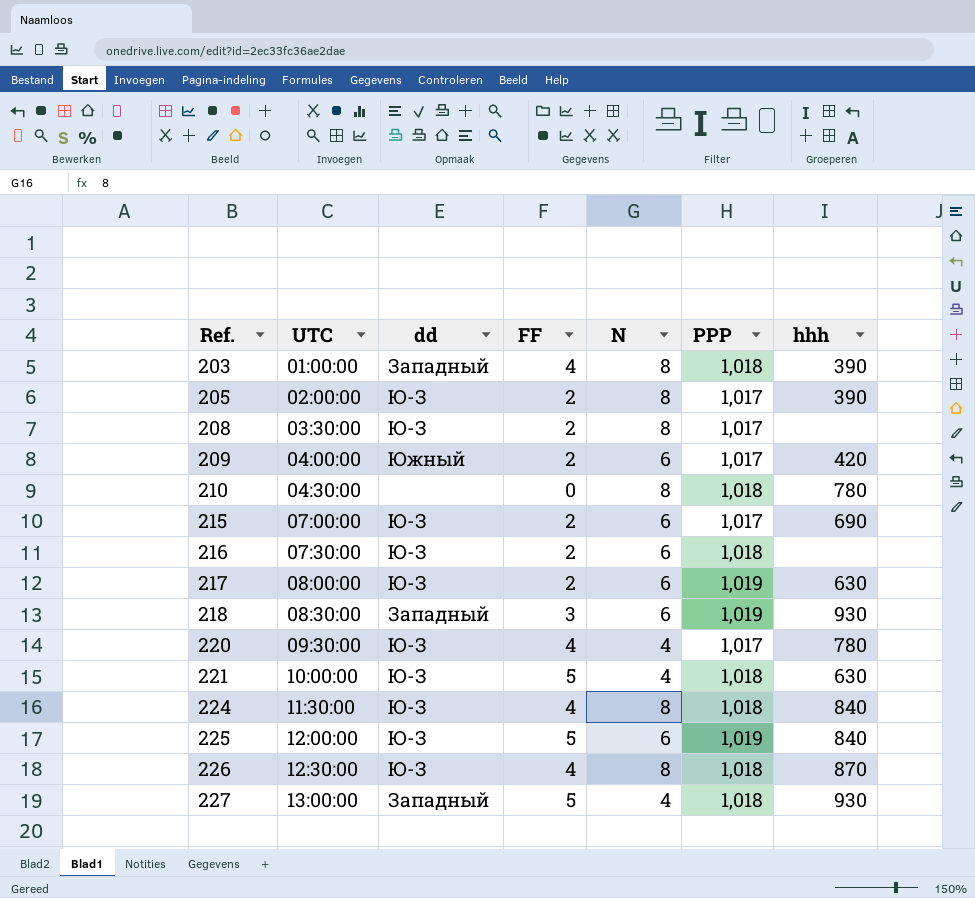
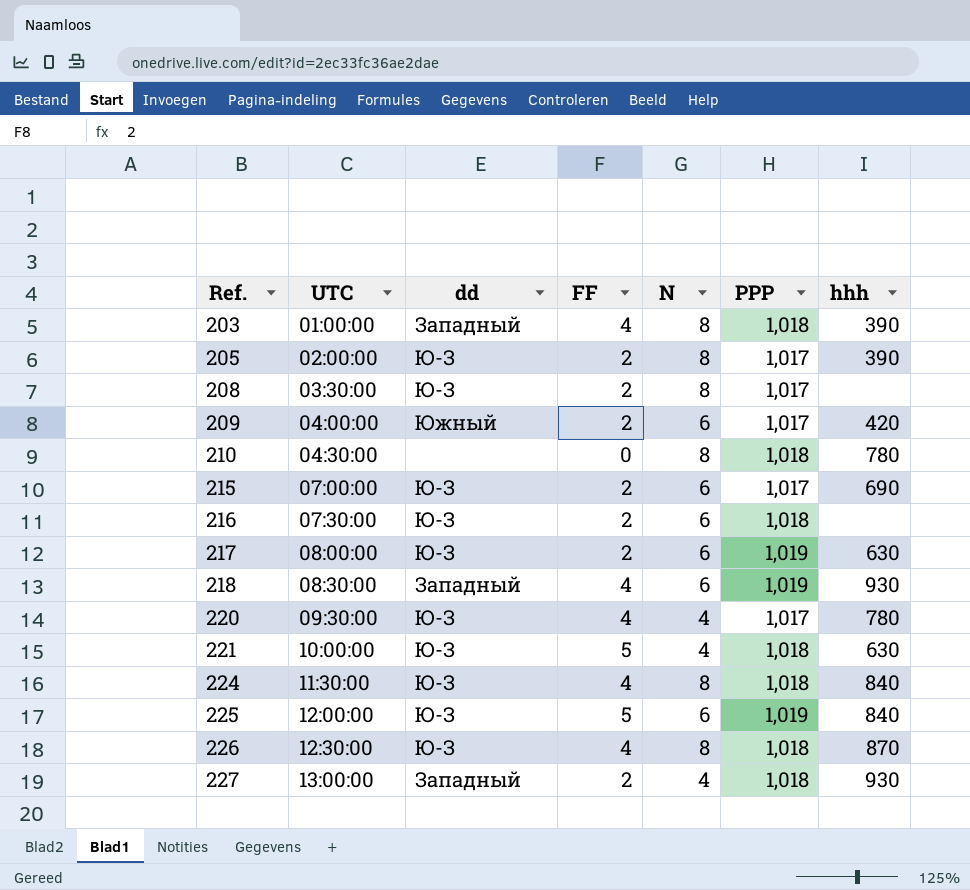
218 | FF: 3 -> 4
227 | FF: 5 -> 2

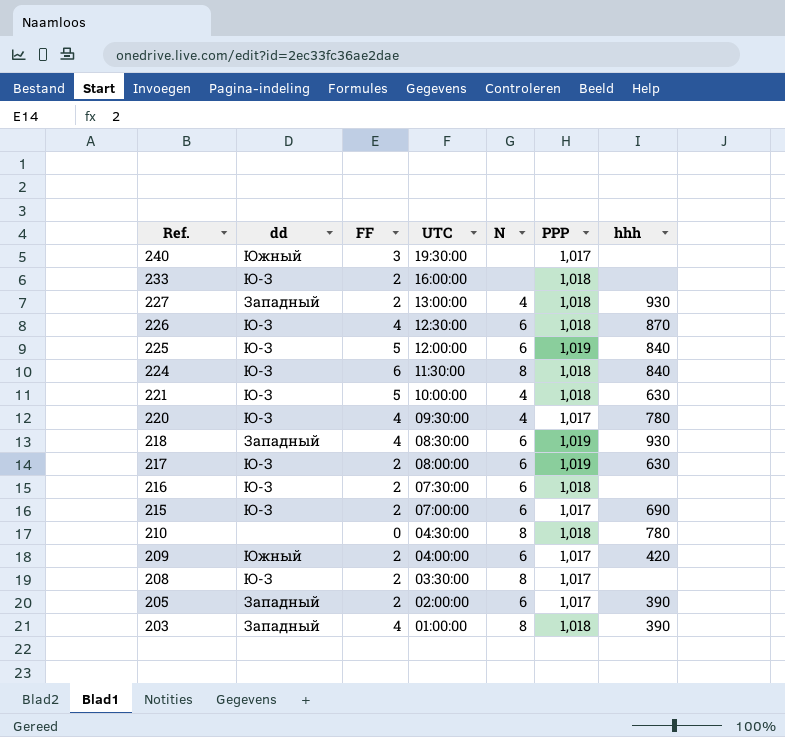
row order: Ref. ascending -> Ref. descending
column UTC | position: 2 -> 4
row 240: none -> Южный | 3 | 19:30:00 | none | 1,017 | none
row 233: none -> Ю-З | 2 | 16:00:00 | none | 1,018 | none
226 | N: 8 -> 6
224 | FF: 4 -> 6
205 | dd: Ю-З -> Западный
205 | N: 8 -> 6

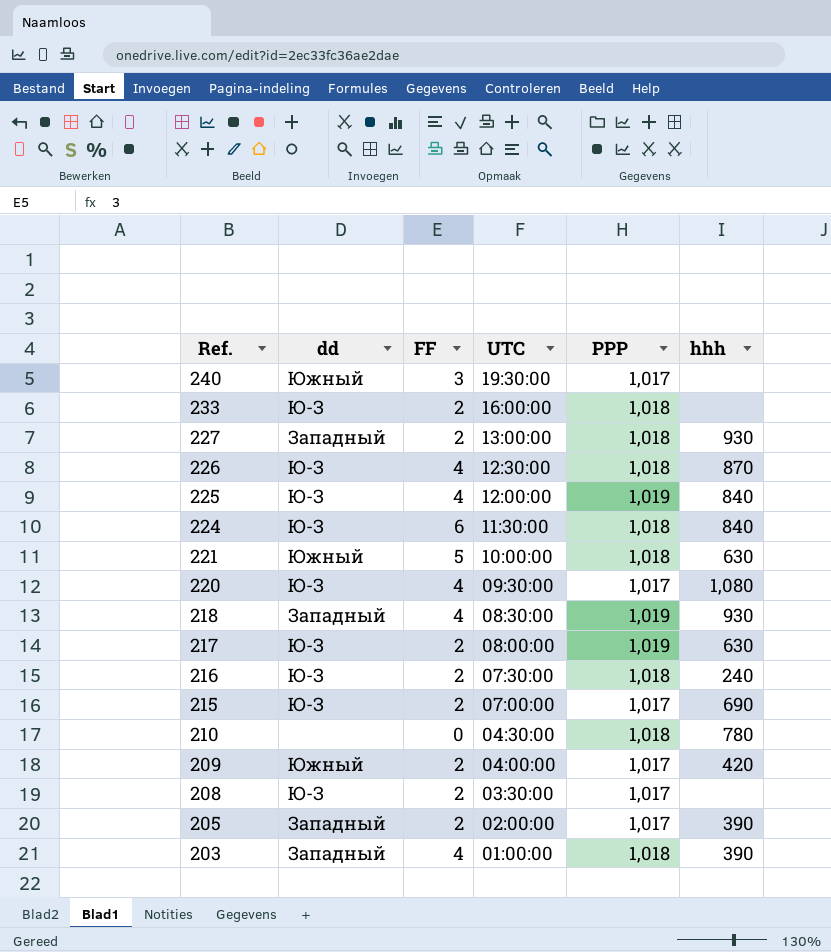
column N | position: 5 -> none
225 | FF: 5 -> 4
221 | dd: Ю-З -> Южный
220 | hhh: 780 -> 1,080
216 | hhh: none -> 240

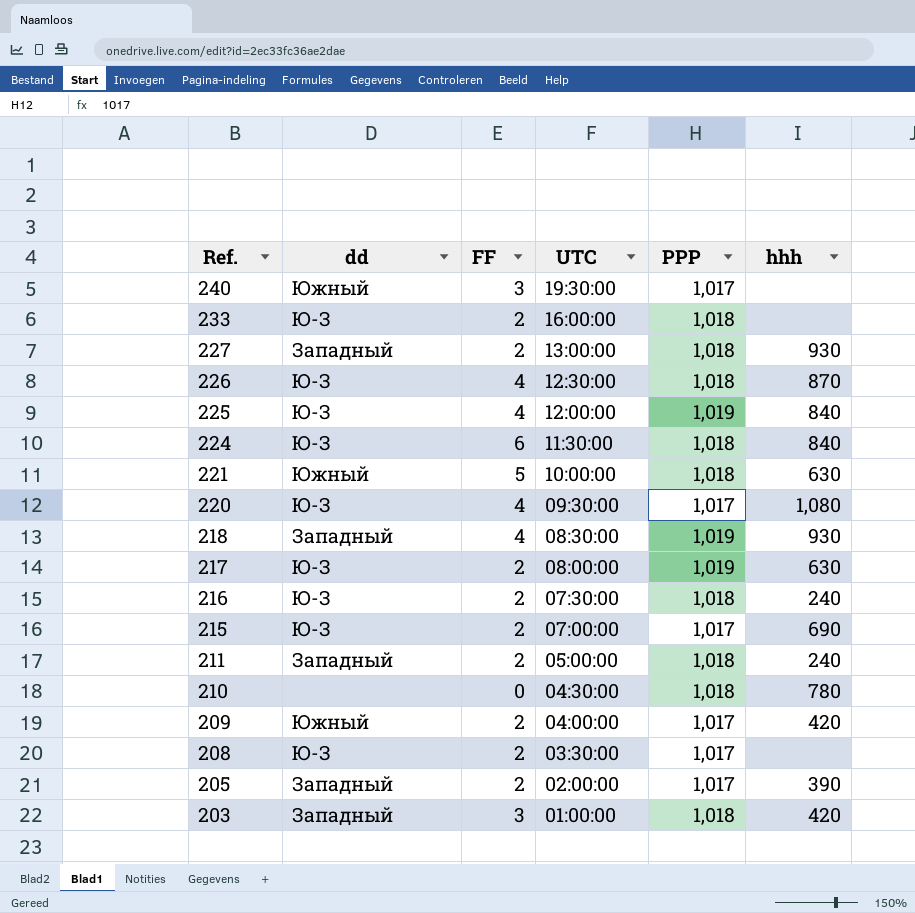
row 211: none -> Западный | 2 | 05:00:00 | 1,018 | 240
203 | FF: 4 -> 3
203 | hhh: 390 -> 420

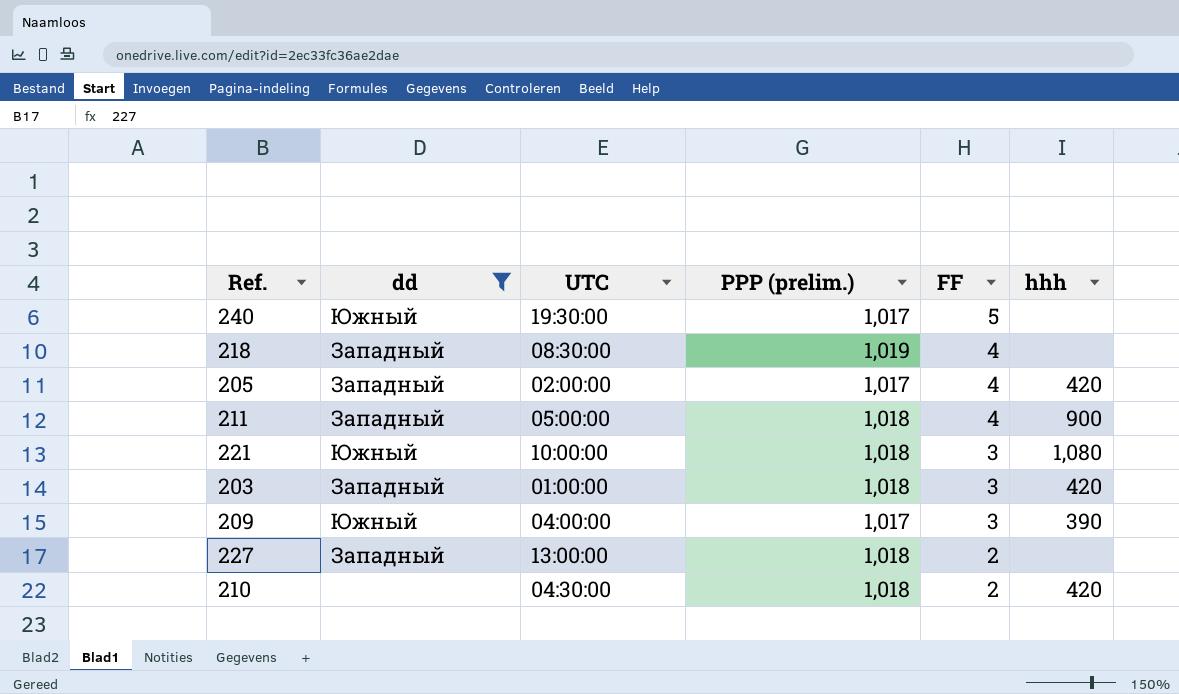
filter: none -> dd != Ю-З
row order: Ref. descending -> FF descending
column name: PPP -> PPP (prelim.)
column FF | position: 3 -> 5
240 | FF: 3 -> 5
218 | hhh: 930 -> none
205 | FF: 2 -> 4
205 | hhh: 390 -> 420
211 | FF: 2 -> 4
211 | hhh: 240 -> 900
221 | FF: 5 -> 3
221 | hhh: 630 -> 1,080
209 | FF: 2 -> 3
209 | hhh: 420 -> 390
227 | hhh: 930 -> none
210 | FF: 0 -> 2
210 | hhh: 780 -> 420

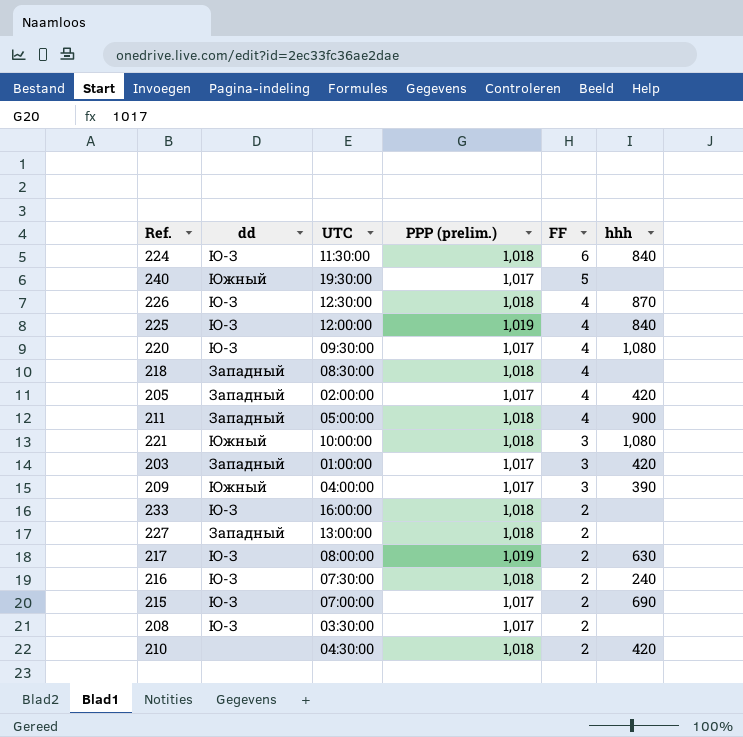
filter: dd != Ю-З -> none
218 | PPP (prelim.): 1,019 -> 1,018
203 | PPP (prelim.): 1,018 -> 1,017

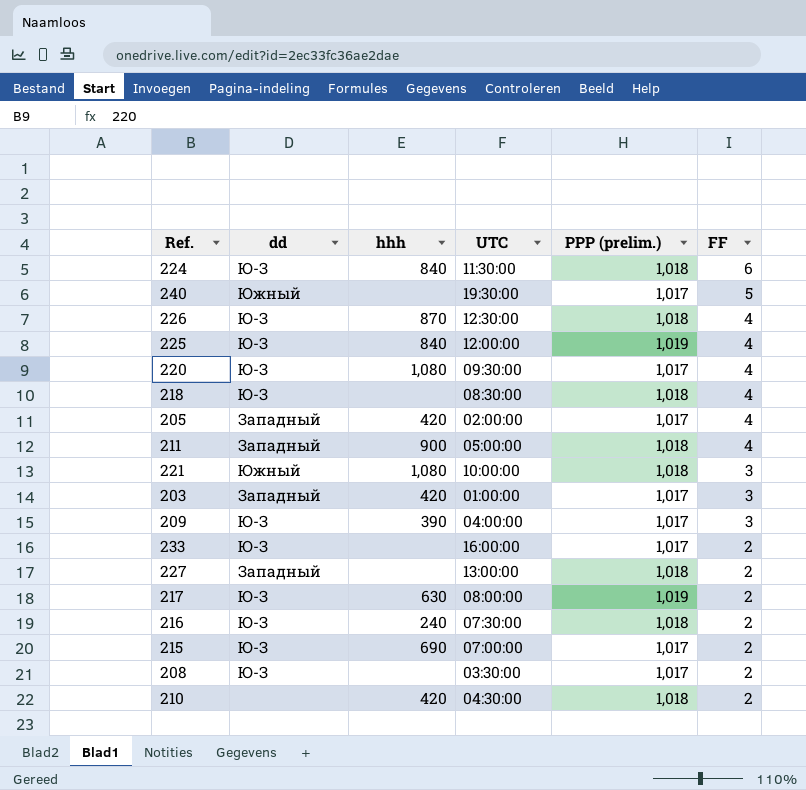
column hhh | position: 6 -> 3
218 | dd: Западный -> Ю-З
209 | dd: Южный -> Ю-З
233 | PPP (prelim.): 1,018 -> 1,017

